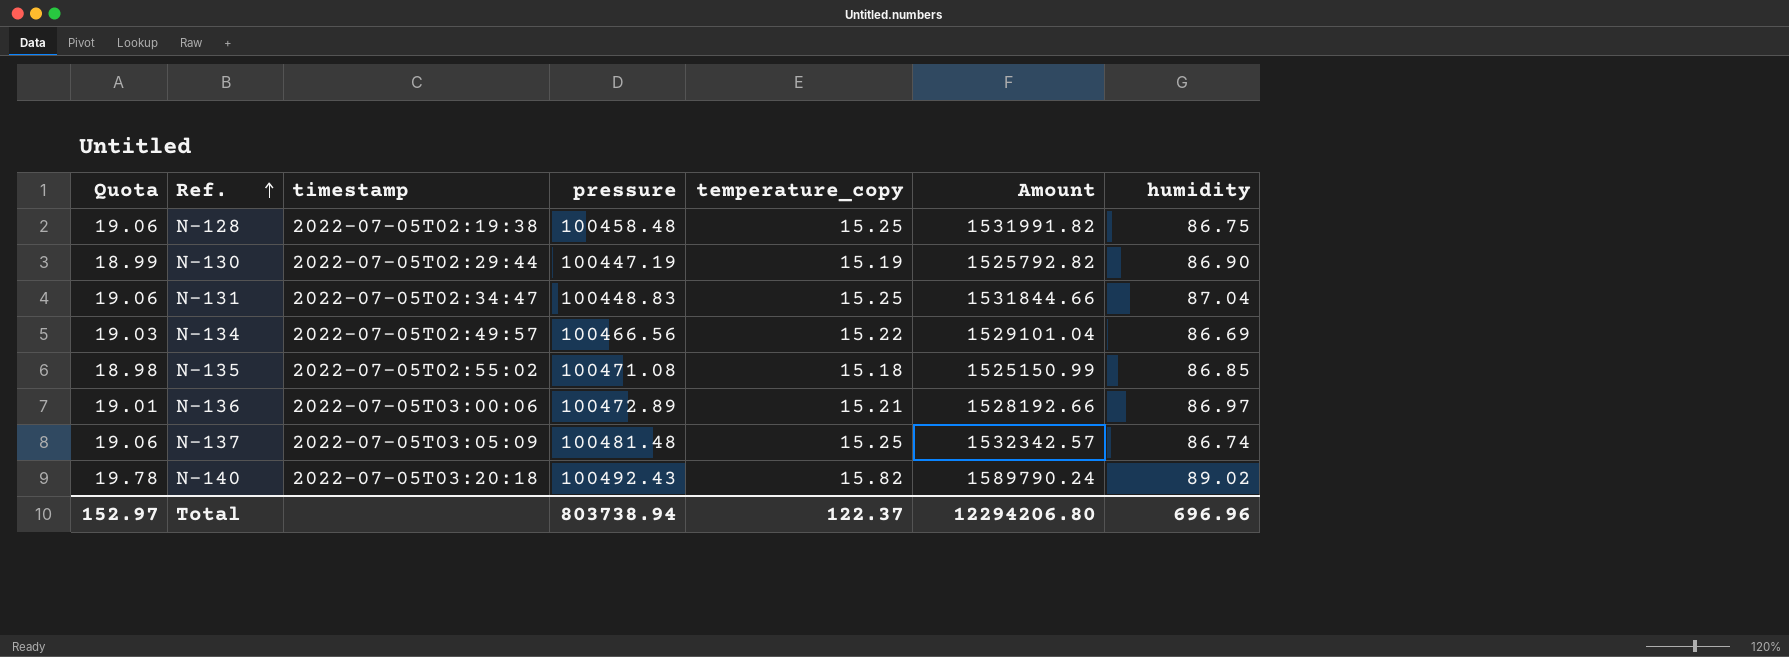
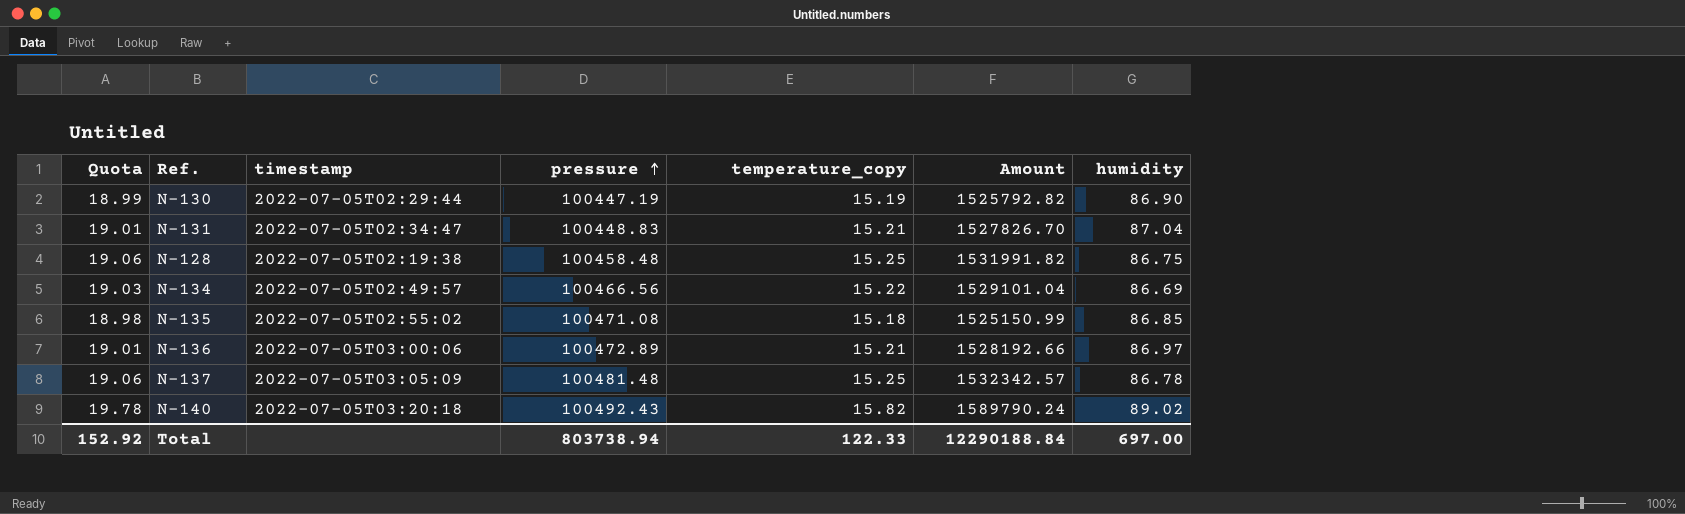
row order: Ref. ascending -> pressure ascending
N-131 | Quota: 19.06 -> 19.01
N-131 | temperature_copy: 15.25 -> 15.21
N-131 | Amount: 1531844.66 -> 1527826.70
N-137 | humidity: 86.74 -> 86.78
Total | Quota: 152.97 -> 152.92
Total | temperature_copy: 122.37 -> 122.33
Total | Amount: 12294206.80 -> 12290188.84
Total | humidity: 696.96 -> 697.00

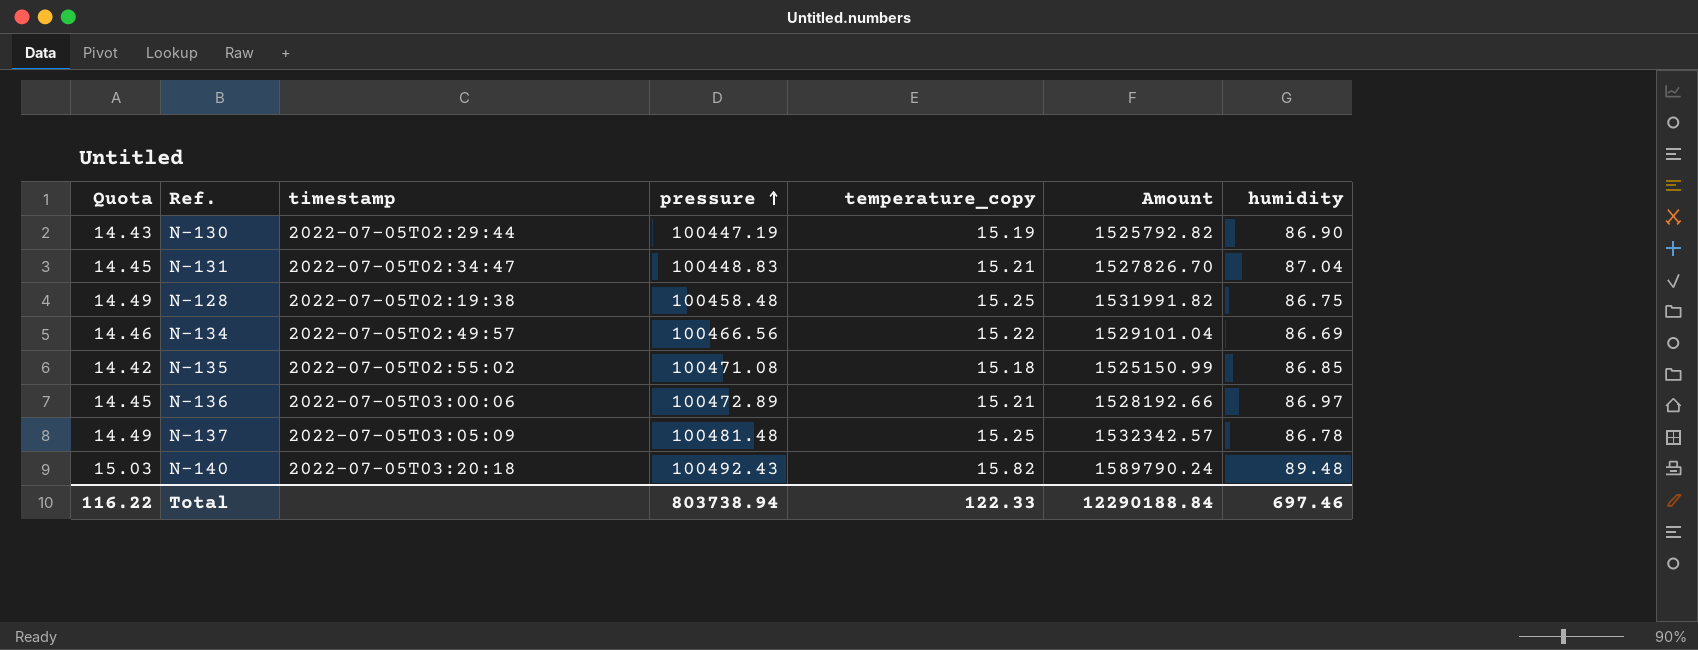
column Quota | formula: [temperature_copy] * 1.25 -> [temperature_copy] * 0.95
N-140 | humidity: 89.02 -> 89.48
Total | Quota: 152.92 -> 116.22
Total | humidity: 697.00 -> 697.46

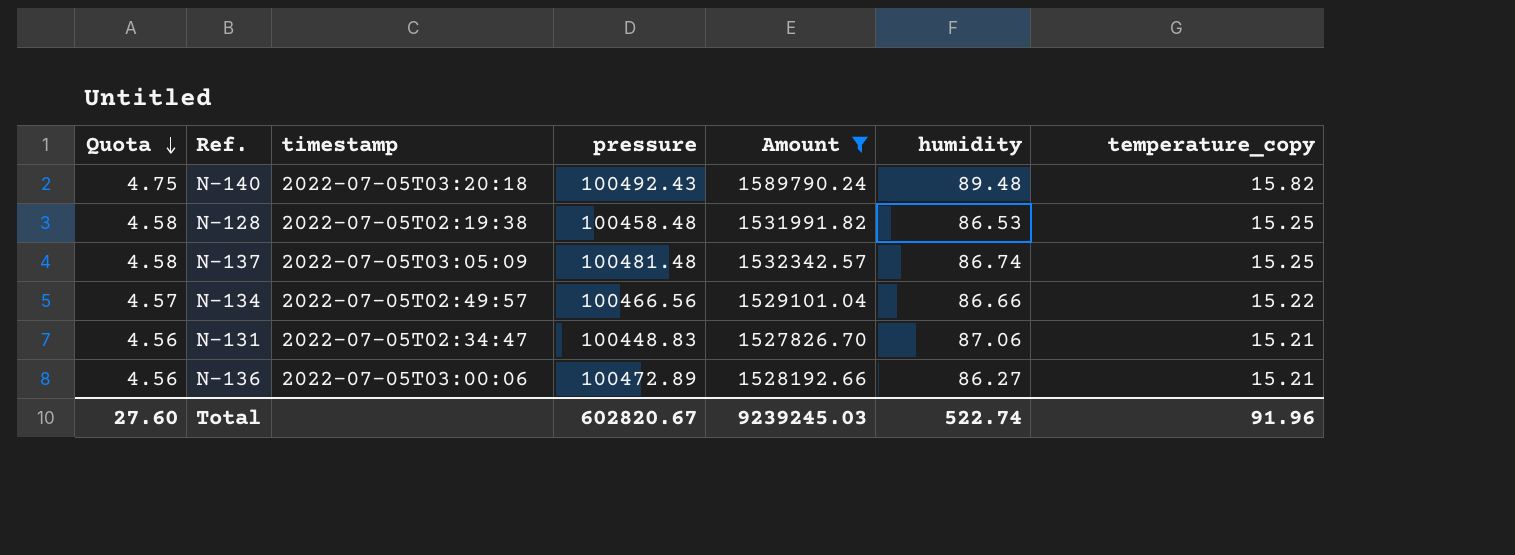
filter: none -> Amount >= 1527826.70
row order: pressure ascending -> Quota descending
column Quota | formula: [temperature_copy] * 0.95 -> [temperature_copy] * 0.3
column temperature_copy | position: 5 -> 7
N-128 | humidity: 86.75 -> 86.53
N-137 | humidity: 86.78 -> 86.74
N-134 | humidity: 86.69 -> 86.66
N-131 | humidity: 87.04 -> 87.06
N-136 | humidity: 86.97 -> 86.27
Total | Quota: 116.22 -> 27.60
Total | pressure: 803738.94 -> 602820.67
Total | Amount: 12290188.84 -> 9239245.03
Total | humidity: 697.46 -> 522.74
Total | temperature_copy: 122.33 -> 91.96

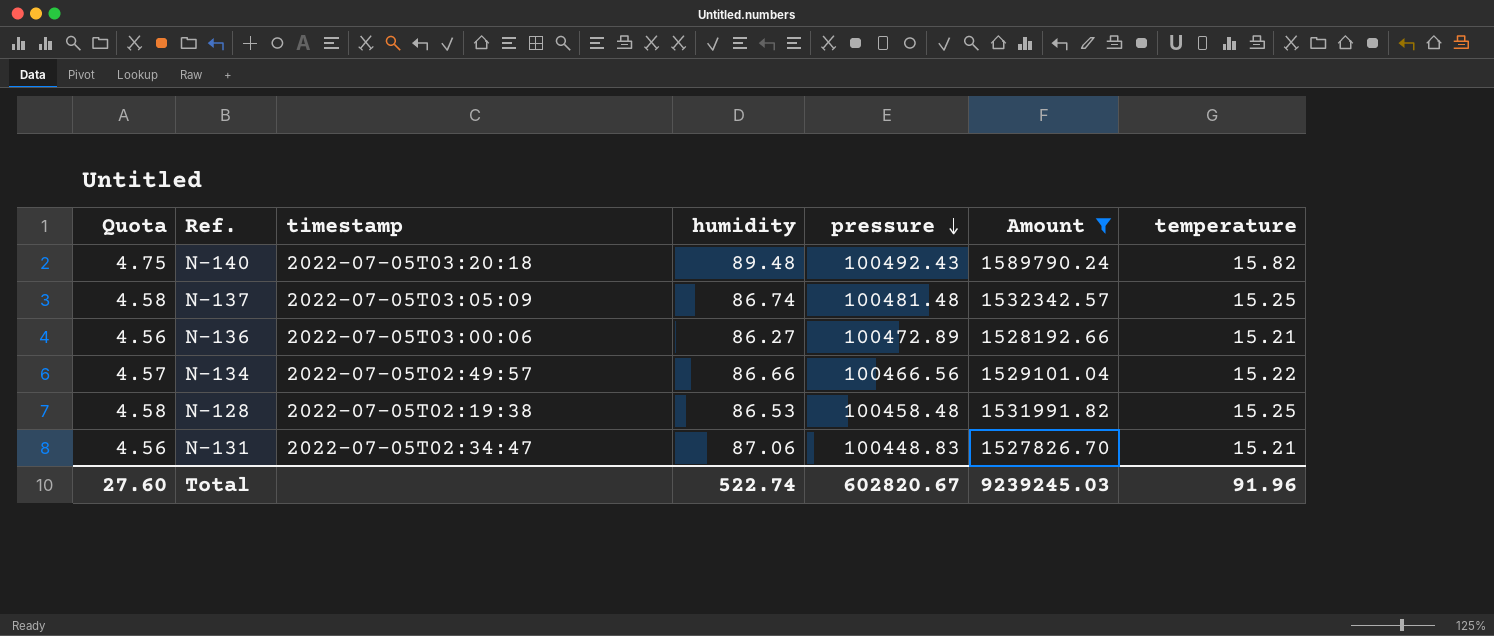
row order: Quota descending -> pressure descending
column humidity | position: 6 -> 4
column name: temperature_copy -> temperature

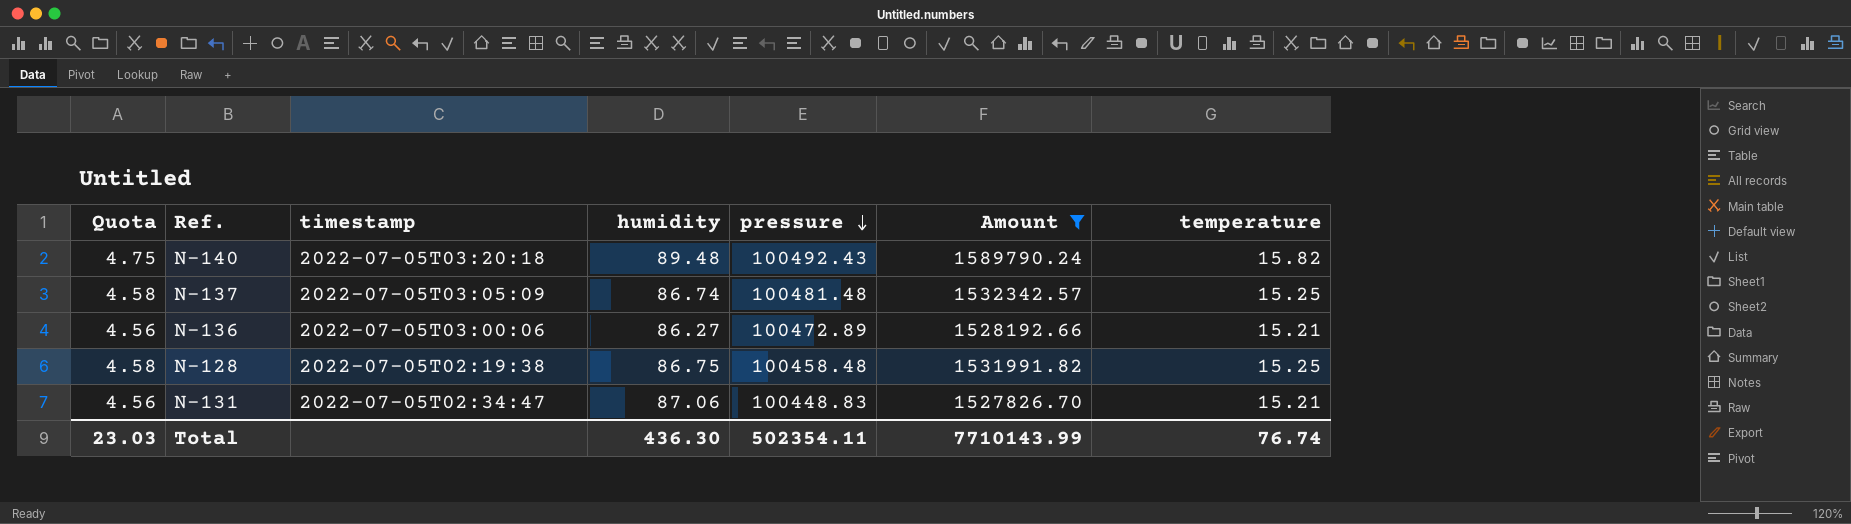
row N-134: 4.57 | 2022-07-05T02:49:57 | 86.66 | 100466.56 | 1529101.04 | 15.22 -> none
N-128 | humidity: 86.53 -> 86.75
Total | Quota: 27.60 -> 23.03
Total | humidity: 522.74 -> 436.30
Total | pressure: 602820.67 -> 502354.11
Total | Amount: 9239245.03 -> 7710143.99
Total | temperature: 91.96 -> 76.74

